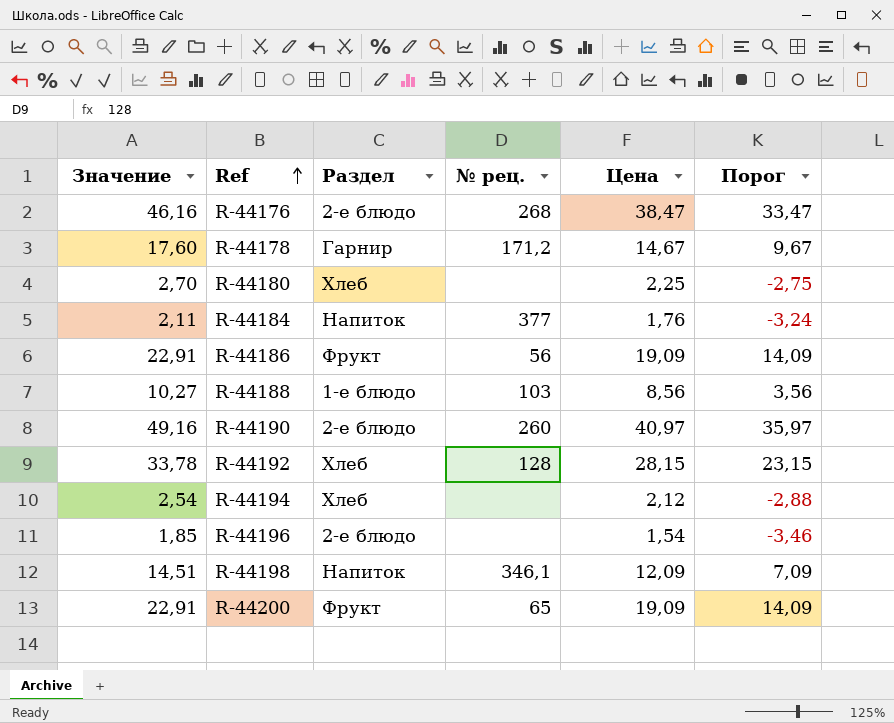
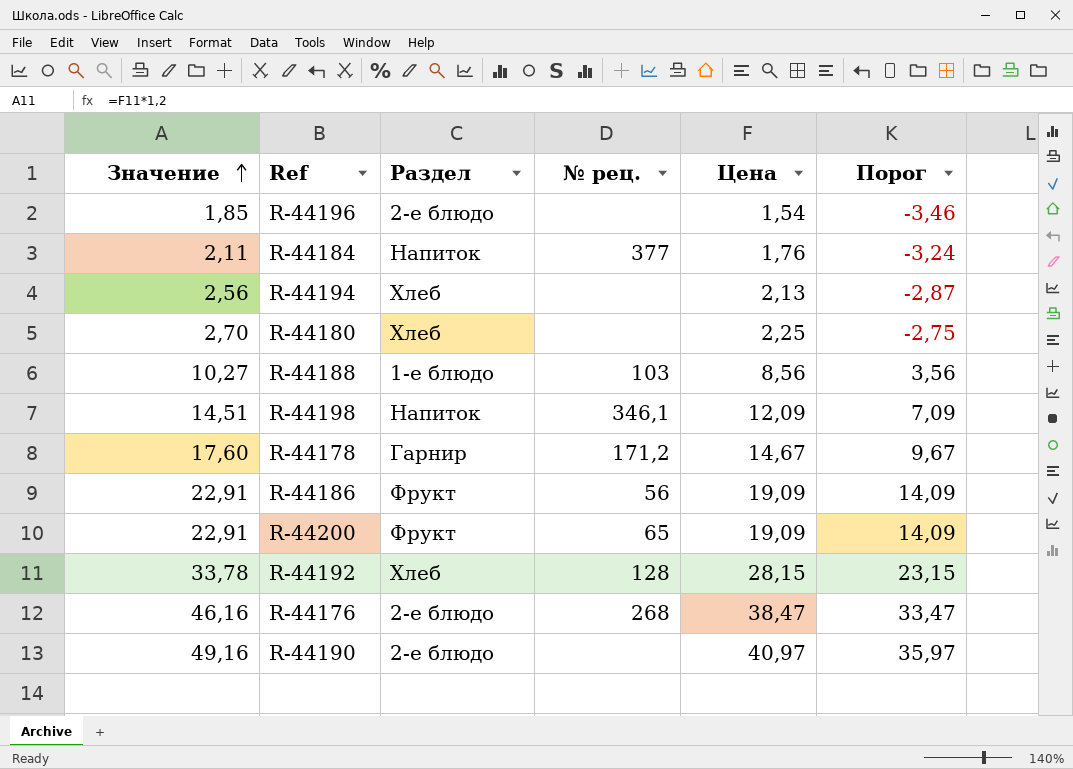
row order: Ref ascending -> Значение ascending
R-44194 | Значение: 2,54 -> 2,56
R-44194 | Цена: 2,12 -> 2,13
R-44194 | Порог: -2,88 -> -2,87
R-44190 | № рец.: 260 -> none

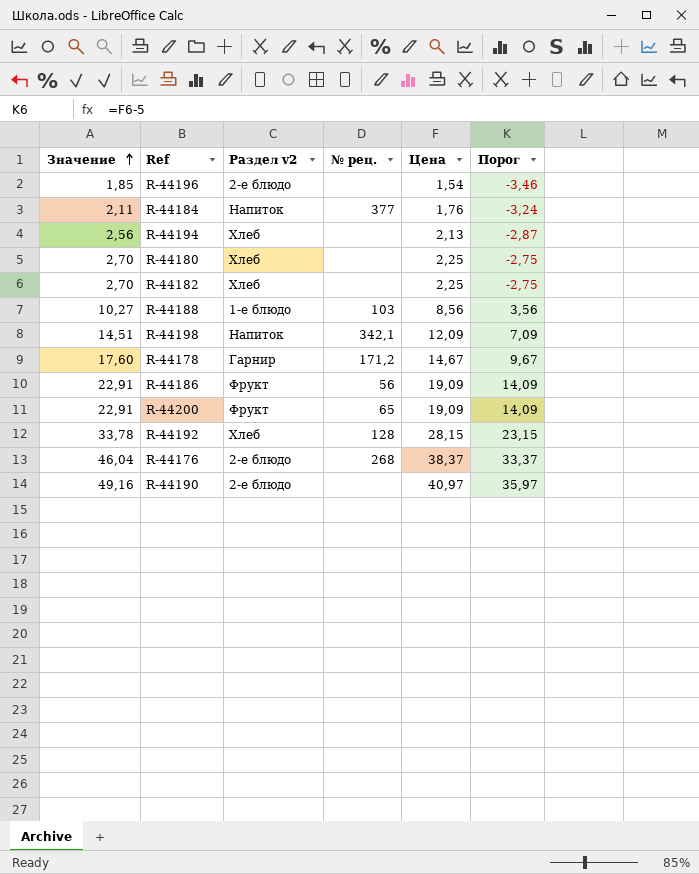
column name: Раздел -> Раздел v2
row R-44182: none -> 2,70 | Хлеб | none | 2,25 | -2,75
R-44198 | № рец.: 346,1 -> 342,1
R-44176 | Значение: 46,16 -> 46,04
R-44176 | Цена: 38,47 -> 38,37
R-44176 | Порог: 33,47 -> 33,37

